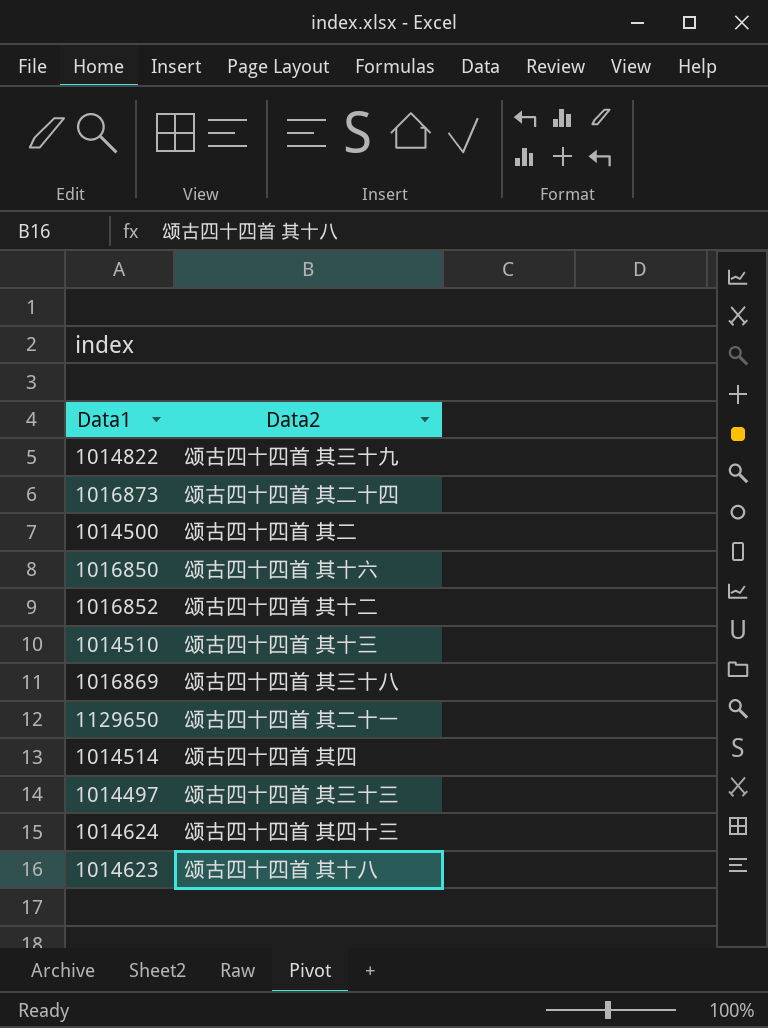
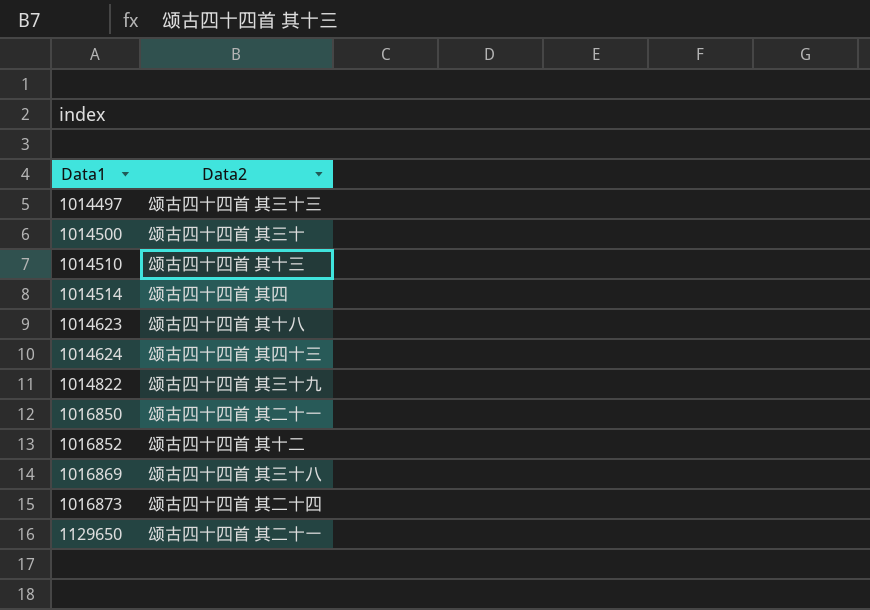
row order: none -> Data1 ascending
1014500 | Data2: 颂古四十四首 其二 -> 颂古四十四首 其三十
1016850 | Data2: 颂古四十四首 其十六 -> 颂古四十四首 其二十一

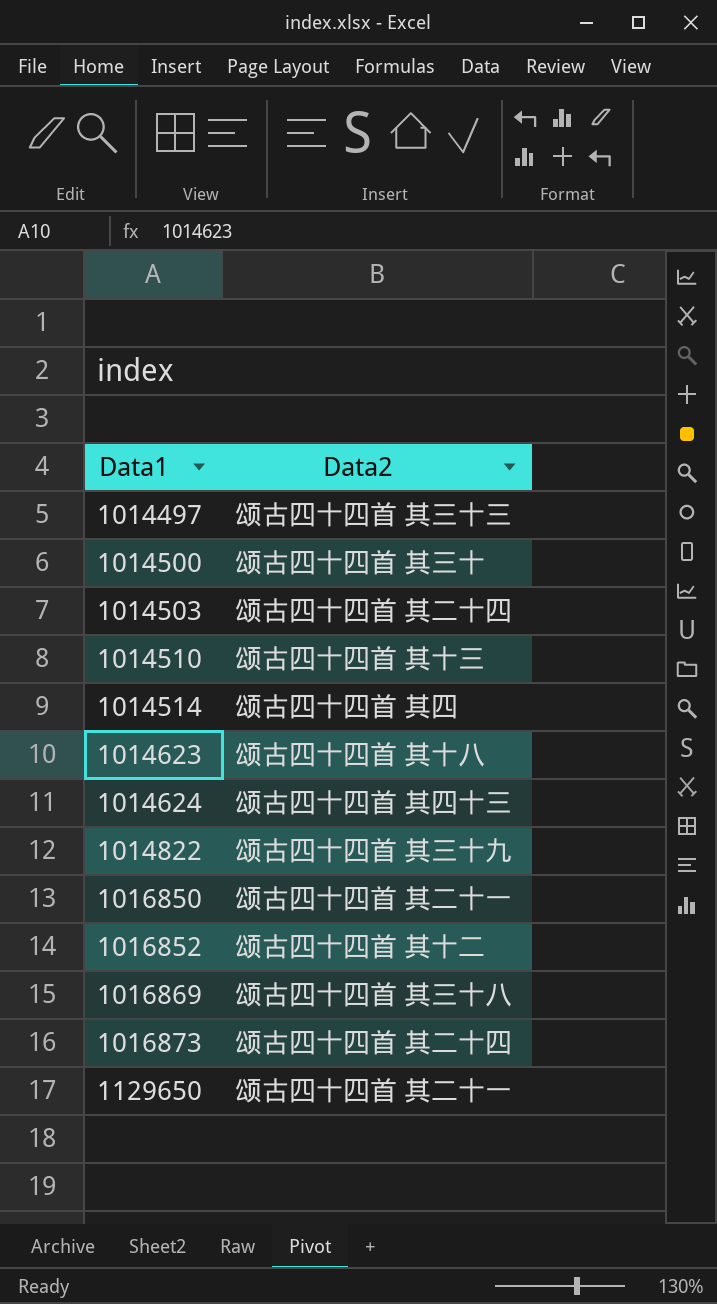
row 1014503: none -> 颂古四十四首 其二十四

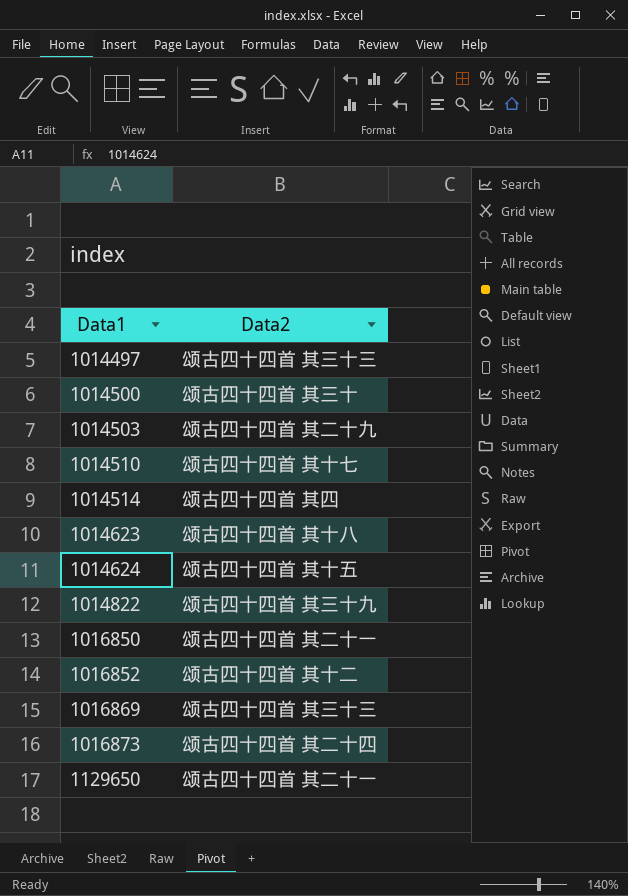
1014503 | Data2: 颂古四十四首 其二十四 -> 颂古四十四首 其二十九
1014510 | Data2: 颂古四十四首 其十三 -> 颂古四十四首 其十七
1014624 | Data2: 颂古四十四首 其四十三 -> 颂古四十四首 其十五
1016869 | Data2: 颂古四十四首 其三十八 -> 颂古四十四首 其三十三

